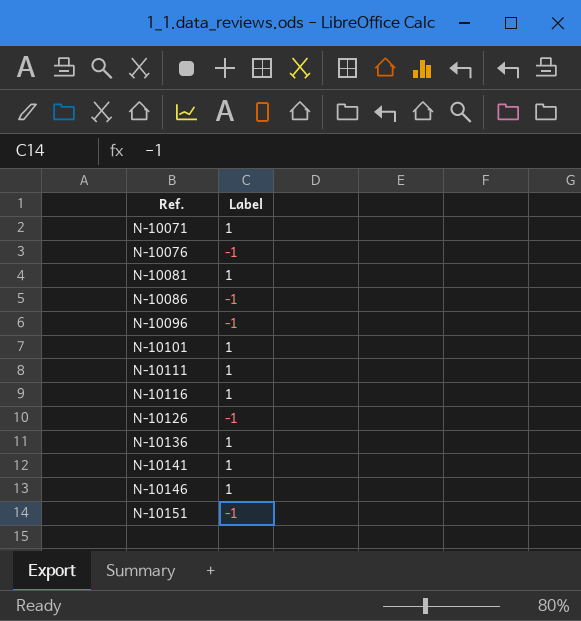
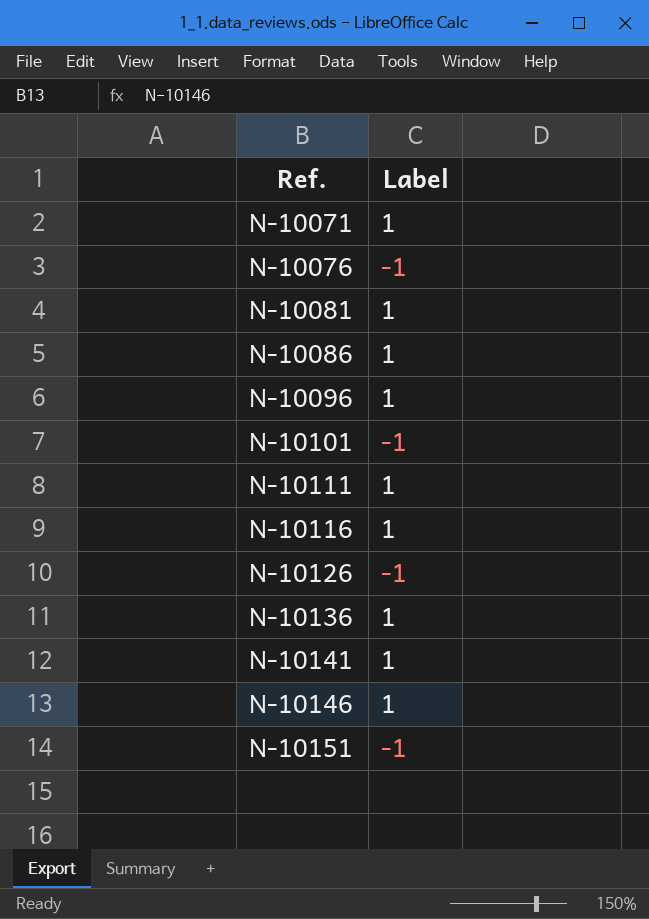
N-10086 | Label: -1 -> 1
N-10096 | Label: -1 -> 1
N-10101 | Label: 1 -> -1

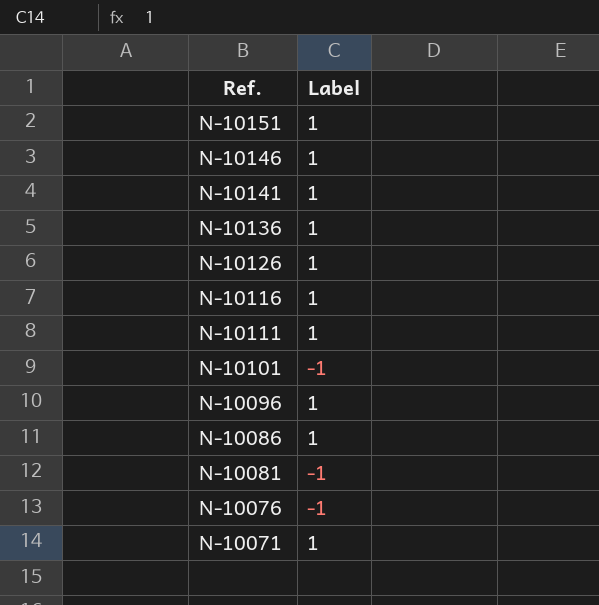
row order: Ref. ascending -> Ref. descending
N-10151 | Label: -1 -> 1
N-10126 | Label: -1 -> 1
N-10081 | Label: 1 -> -1

